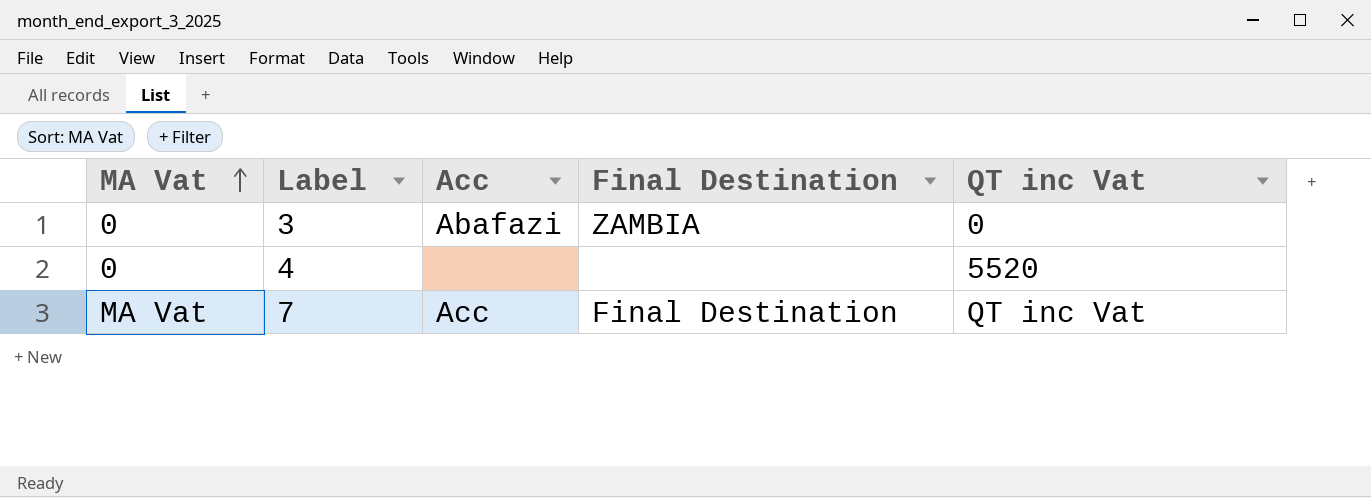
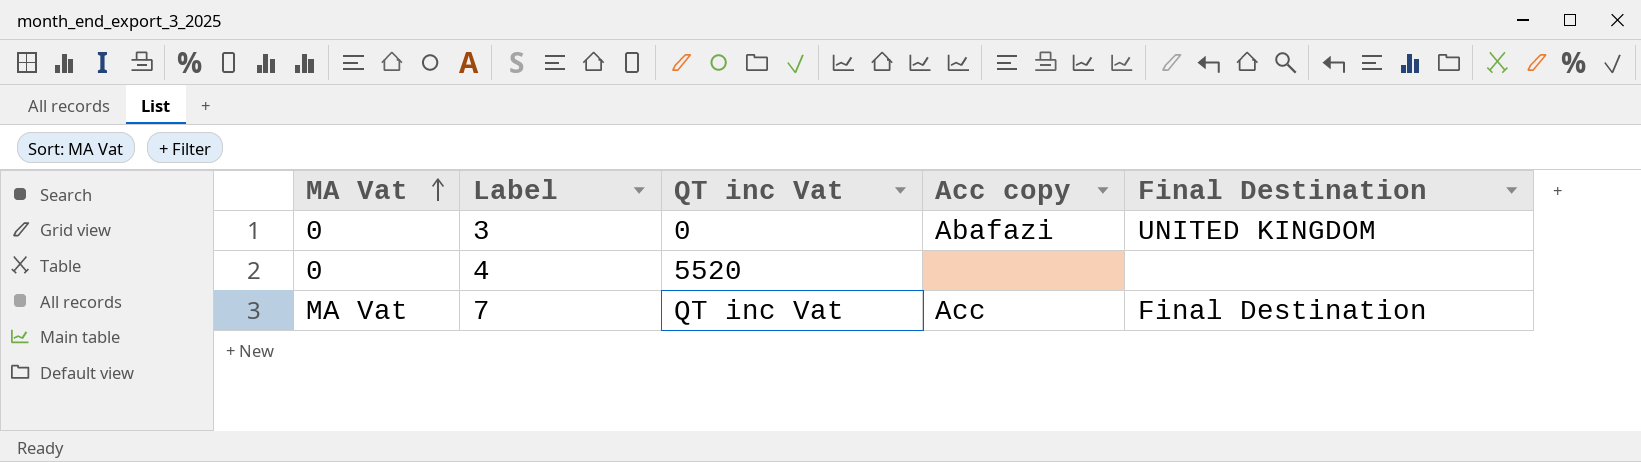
column QT inc Vat | position: 5 -> 3
column name: Acc -> Acc copy
3 | Final Destination: ZAMBIA -> UNITED KINGDOM

